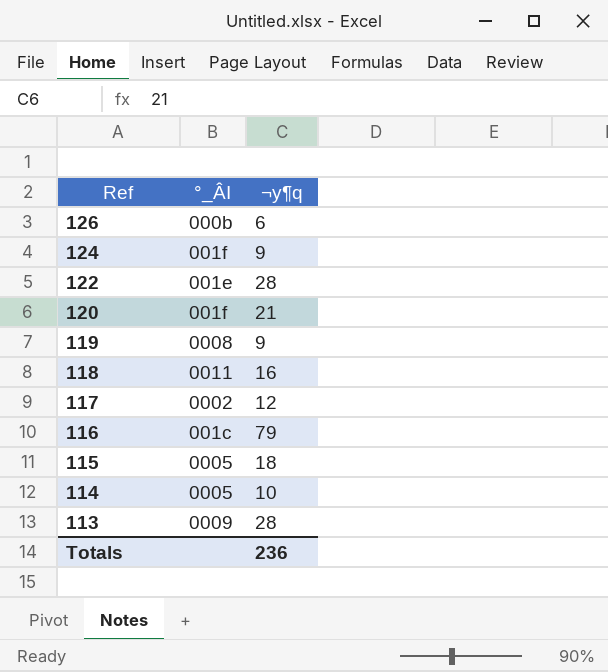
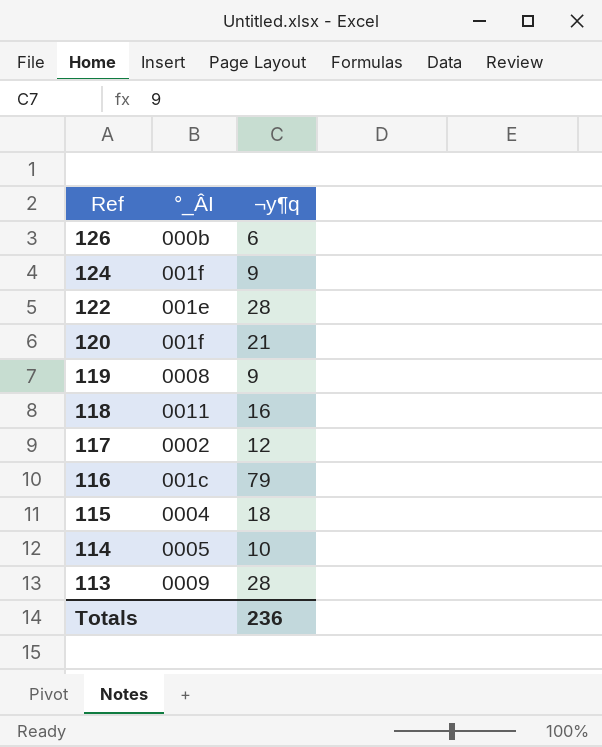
115 | °_ÂI: 0005 -> 0004

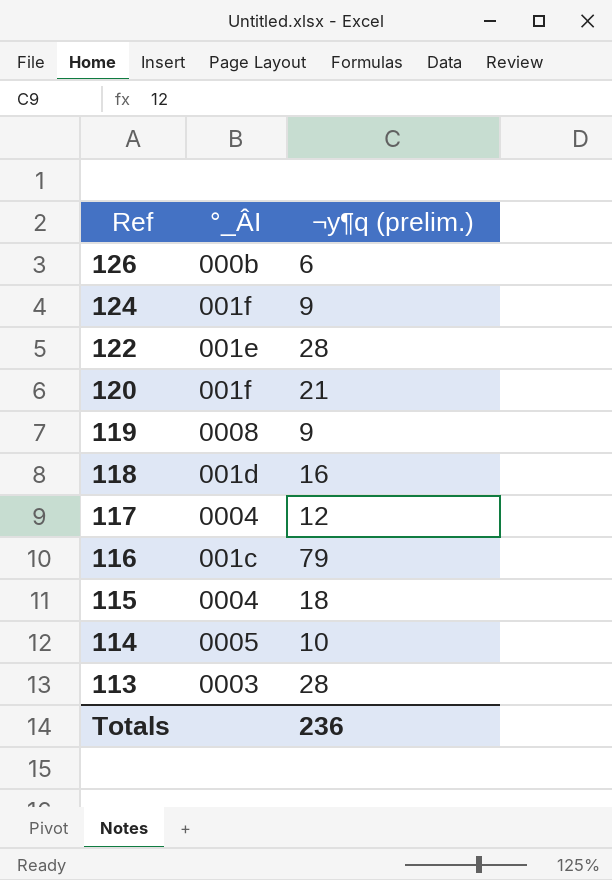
column name: ¬y¶q -> ¬y¶q (prelim.)
118 | °_ÂI: 0011 -> 001d
117 | °_ÂI: 0002 -> 0004
113 | °_ÂI: 0009 -> 0003

